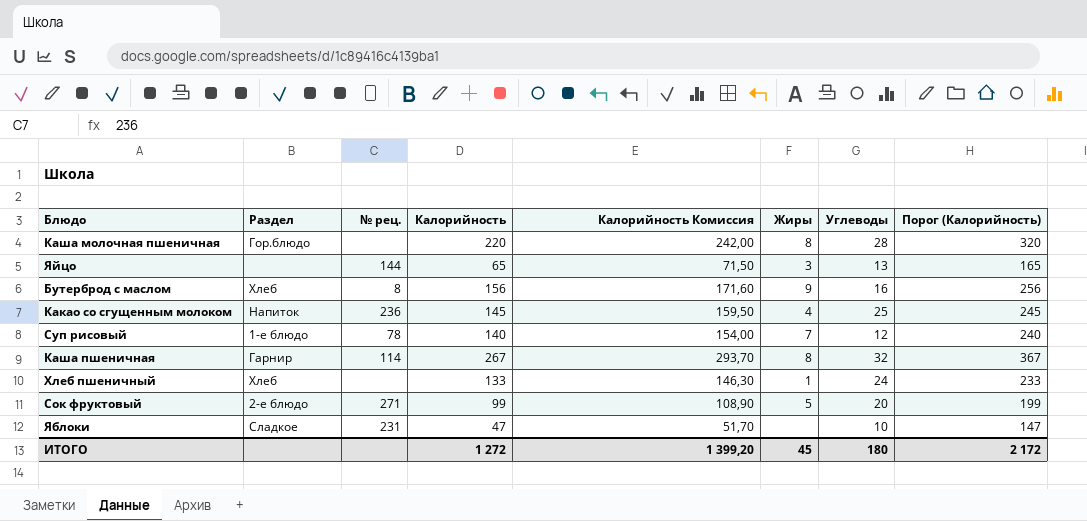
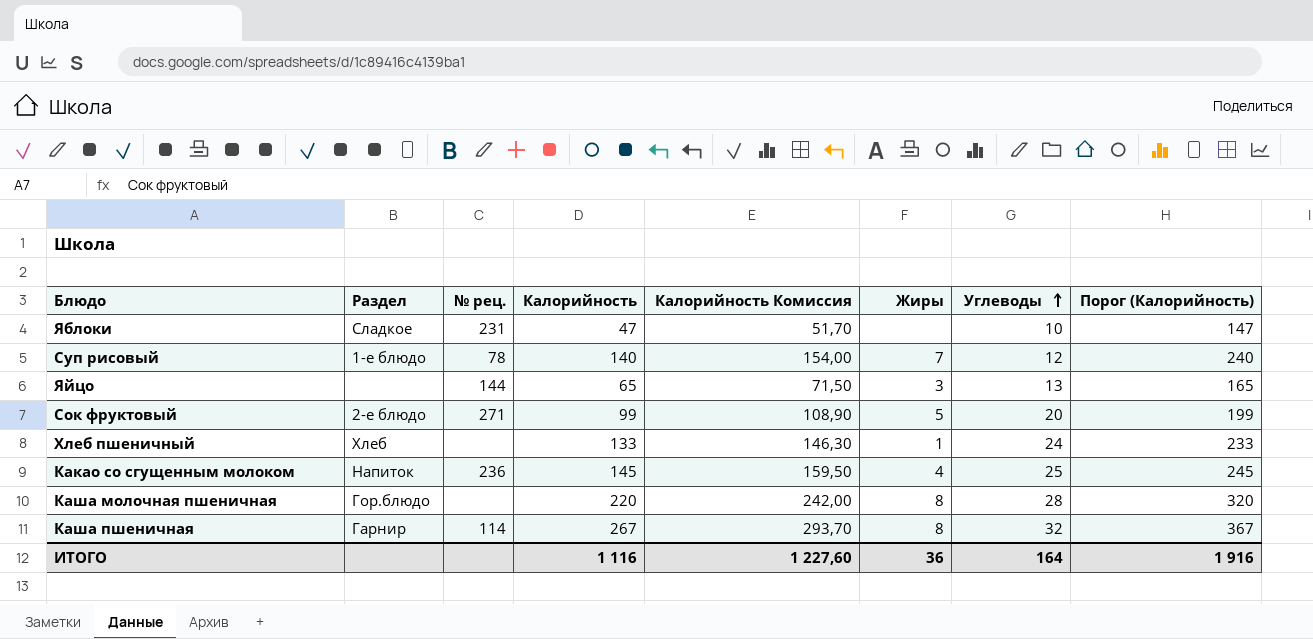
row order: none -> Углеводы ascending
row Бутерброд с маслом: Хлеб | 8 | 156 | 171,60 | 9 | 16 | 256 -> none
ИТОГО | Калорийность: 1 272 -> 1 116
ИТОГО | Калорийность Комиссия: 1 399,20 -> 1 227,60
ИТОГО | Жиры: 45 -> 36
ИТОГО | Углеводы: 180 -> 164
ИТОГО | Порог (Калорийность): 2 172 -> 1 916

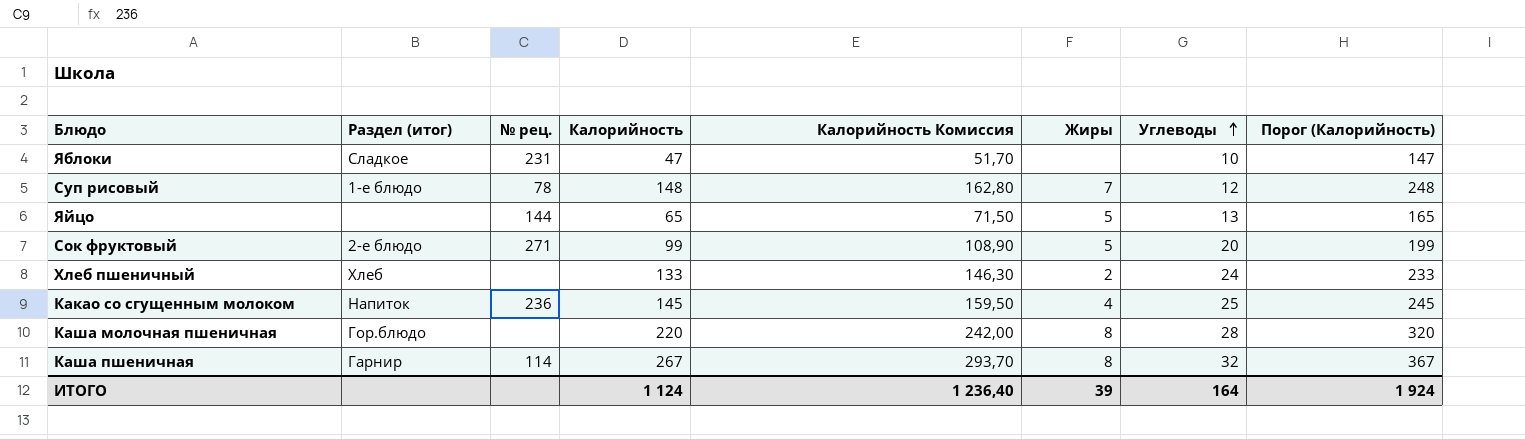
column name: Раздел -> Раздел (итог)
Суп рисовый | Калорийность: 140 -> 148
Суп рисовый | Калорийность Комиссия: 154,00 -> 162,80
Суп рисовый | Порог (Калорийность): 240 -> 248
Яйцо | Жиры: 3 -> 5
Хлеб пшеничный | Жиры: 1 -> 2
ИТОГО | Калорийность: 1 116 -> 1 124
ИТОГО | Калорийность Комиссия: 1 227,60 -> 1 236,40
ИТОГО | Жиры: 36 -> 39
ИТОГО | Порог (Калорийность): 1 916 -> 1 924

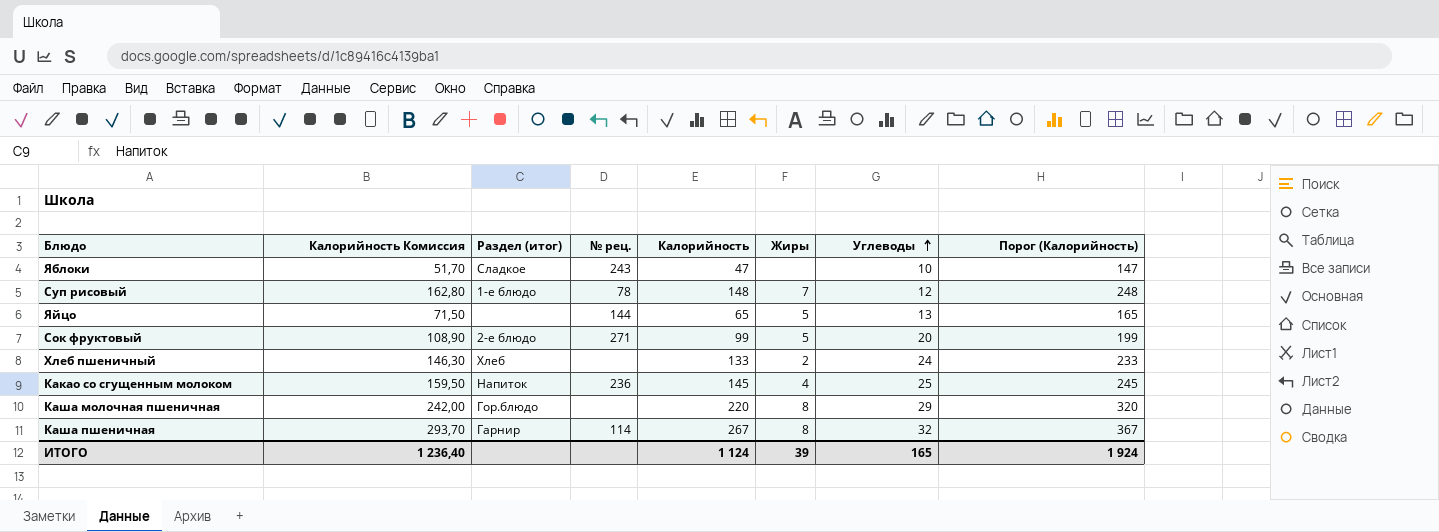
column Калорийность Комиссия | position: 5 -> 2
Яблоки | № рец.: 231 -> 243
Каша молочная пшеничная | Углеводы: 28 -> 29
ИТОГО | Углеводы: 164 -> 165

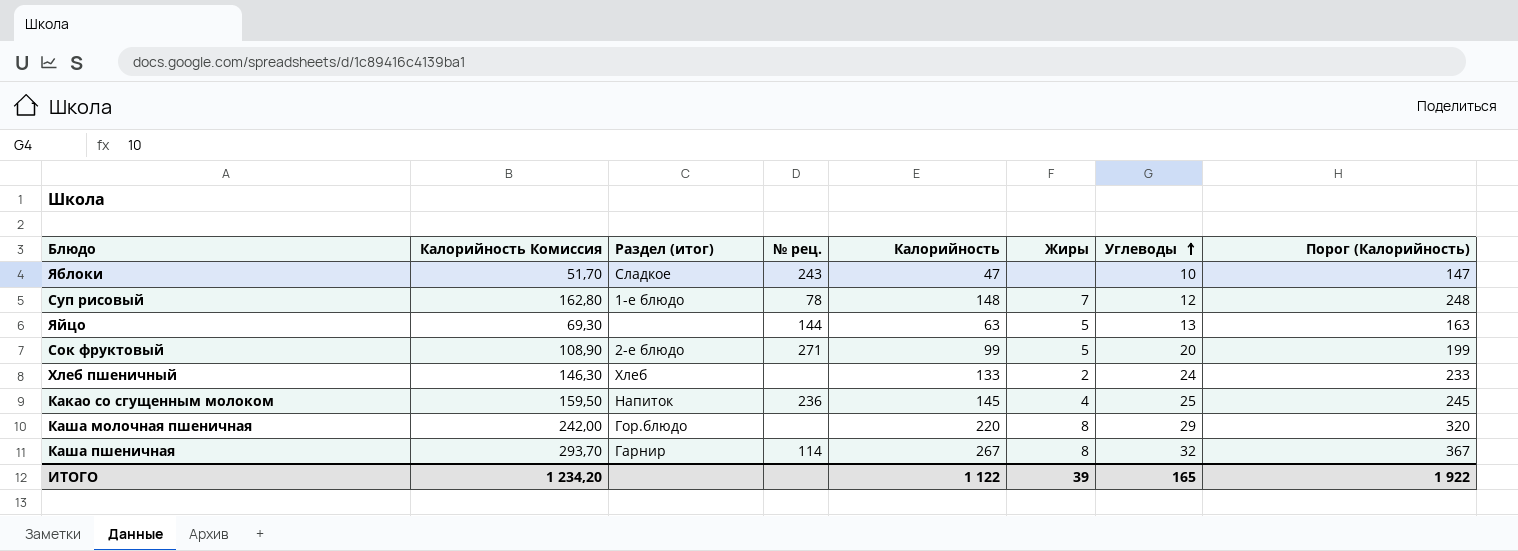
Яйцо | Калорийность Комиссия: 71,50 -> 69,30
Яйцо | Калорийность: 65 -> 63
Яйцо | Порог (Калорийность): 165 -> 163
ИТОГО | Калорийность Комиссия: 1 236,40 -> 1 234,20
ИТОГО | Калорийность: 1 124 -> 1 122
ИТОГО | Порог (Калорийность): 1 924 -> 1 922

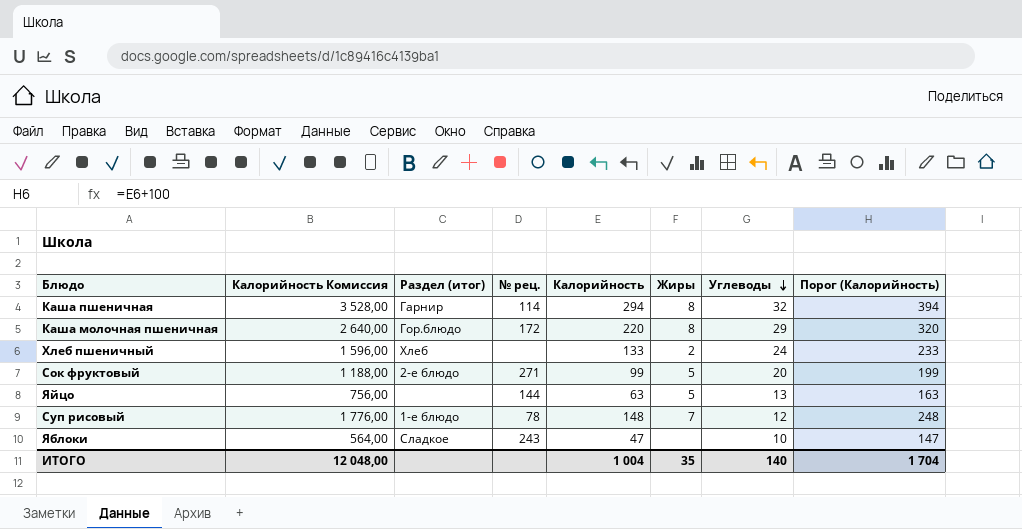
row order: Углеводы ascending -> Углеводы descending
column Калорийность Комиссия | formula: [Калорийность] * 1,1 -> [Калорийность] * 12
row Какао со сгущенным молоком: 159,50 | Напиток | 236 | 145 | 4 | 25 | 245 -> none
Каша пшеничная | Калорийность: 267 -> 294
Каша пшеничная | Порог (Калорийность): 367 -> 394
Каша молочная пшеничная | № рец.: none -> 172
ИТОГО | Калорийность Комиссия: 1 234,20 -> 12 048,00
ИТОГО | Калорийность: 1 122 -> 1 004
ИТОГО | Жиры: 39 -> 35
ИТОГО | Углеводы: 165 -> 140
ИТОГО | Порог (Калорийность): 1 922 -> 1 704

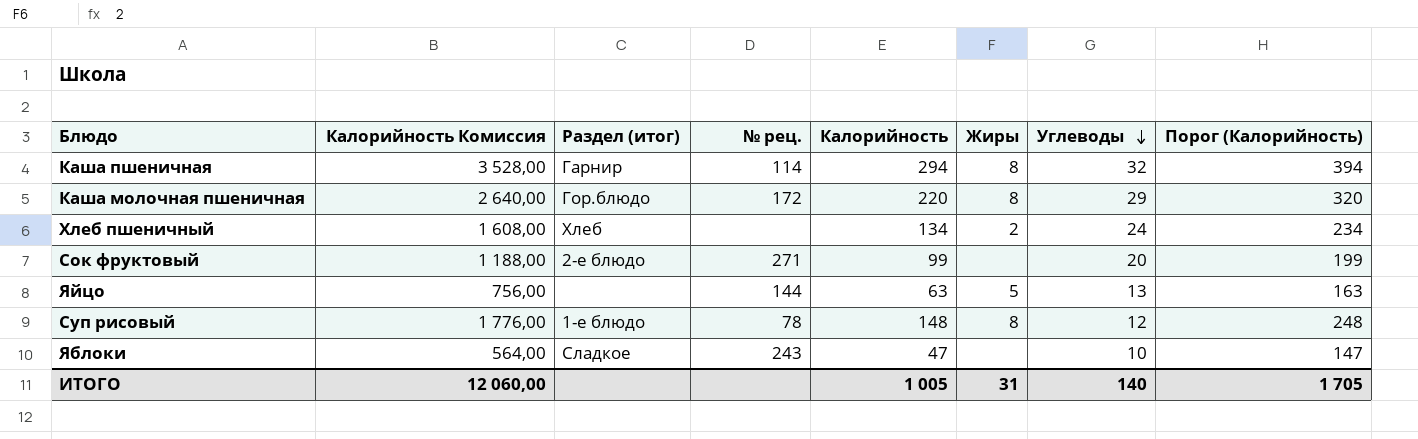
Хлеб пшеничный | Калорийность Комиссия: 1 596,00 -> 1 608,00
Хлеб пшеничный | Калорийность: 133 -> 134
Хлеб пшеничный | Порог (Калорийность): 233 -> 234
Сок фруктовый | Жиры: 5 -> none
Суп рисовый | Жиры: 7 -> 8
ИТОГО | Калорийность Комиссия: 12 048,00 -> 12 060,00
ИТОГО | Калорийность: 1 004 -> 1 005
ИТОГО | Жиры: 35 -> 31
ИТОГО | Порог (Калорийность): 1 704 -> 1 705

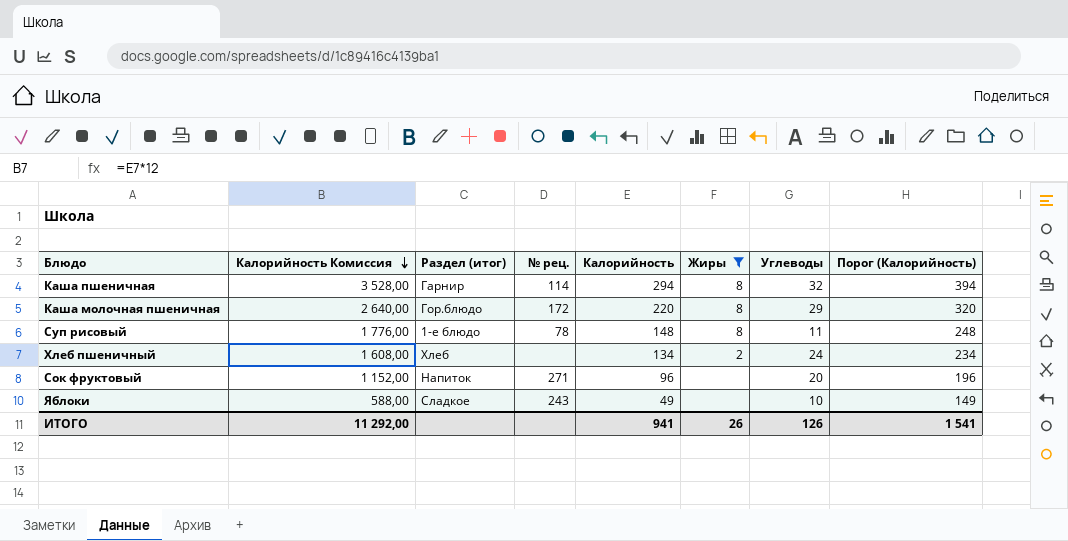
filter: none -> Жиры != 5
row order: Углеводы descending -> Калорийность Комиссия descending
Суп рисовый | Углеводы: 12 -> 11
Сок фруктовый | Калорийность Комиссия: 1 188,00 -> 1 152,00
Сок фруктовый | Раздел (итог): 2-е блюдо -> Напиток
Сок фруктовый | Калорийность: 99 -> 96
Сок фруктовый | Порог (Калорийность): 199 -> 196
Яблоки | Калорийность Комиссия: 564,00 -> 588,00
Яблоки | Калорийность: 47 -> 49
Яблоки | Порог (Калорийность): 147 -> 149
ИТОГО | Калорийность Комиссия: 12 060,00 -> 11 292,00
ИТОГО | Калорийность: 1 005 -> 941
ИТОГО | Жиры: 31 -> 26
ИТОГО | Углеводы: 140 -> 126
ИТОГО | Порог (Калорийность): 1 705 -> 1 541

